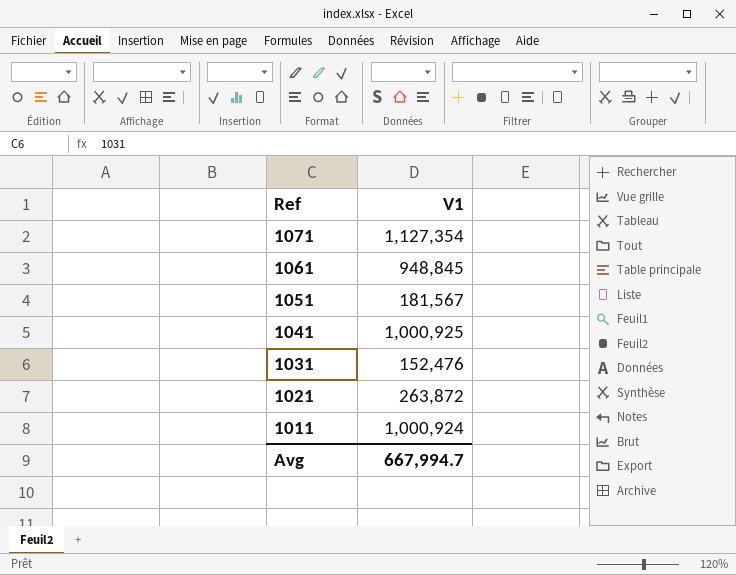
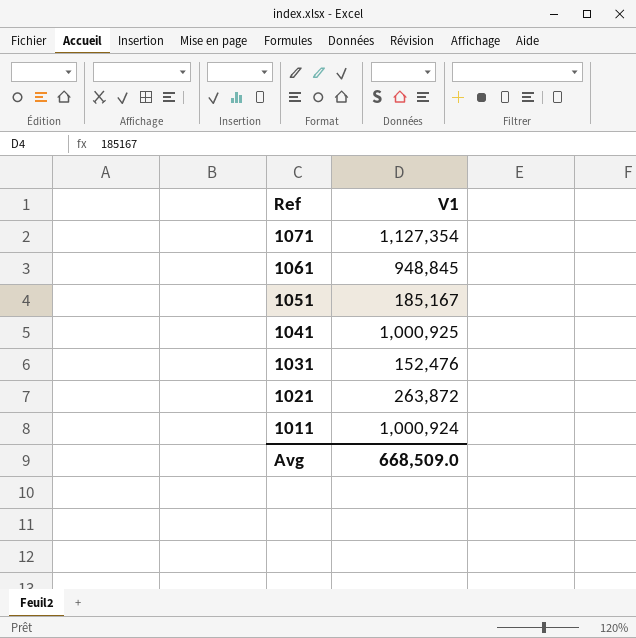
1051 | V1: 181,567 -> 185,167
Avg | V1: 667,994.7 -> 668,509.0

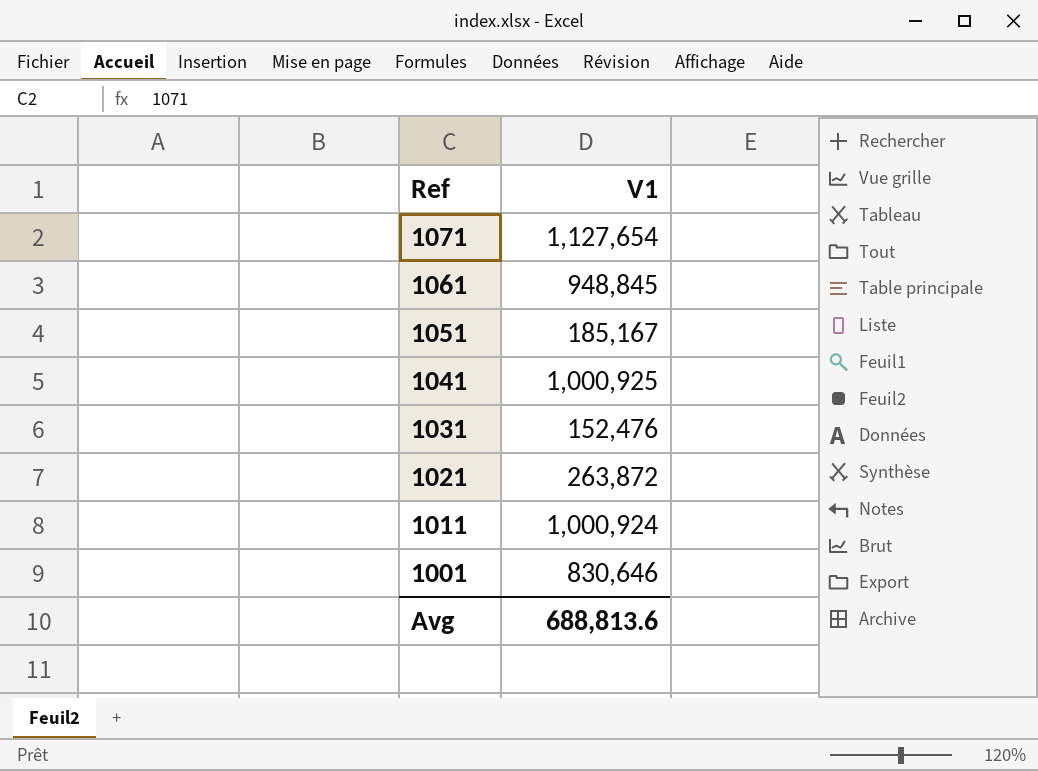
1071 | V1: 1,127,354 -> 1,127,654
row 1001: none -> 830,646
Avg | V1: 668,509.0 -> 688,813.6

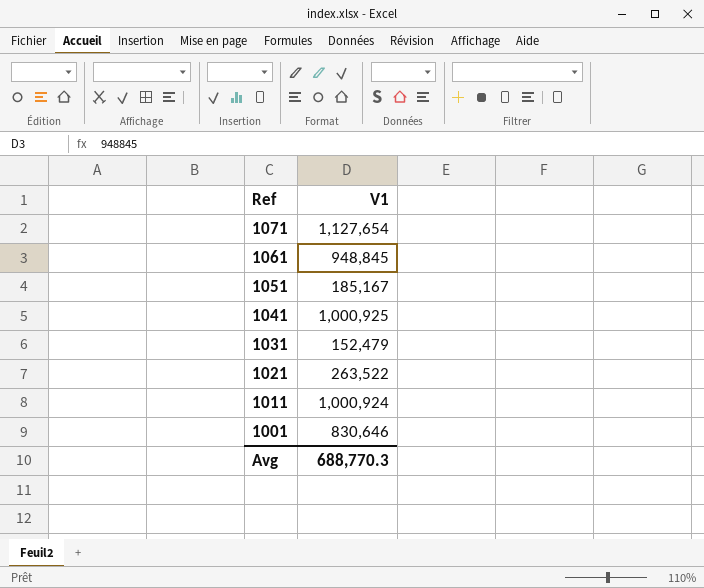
1031 | V1: 152,476 -> 152,479
1021 | V1: 263,872 -> 263,522
Avg | V1: 688,813.6 -> 688,770.3

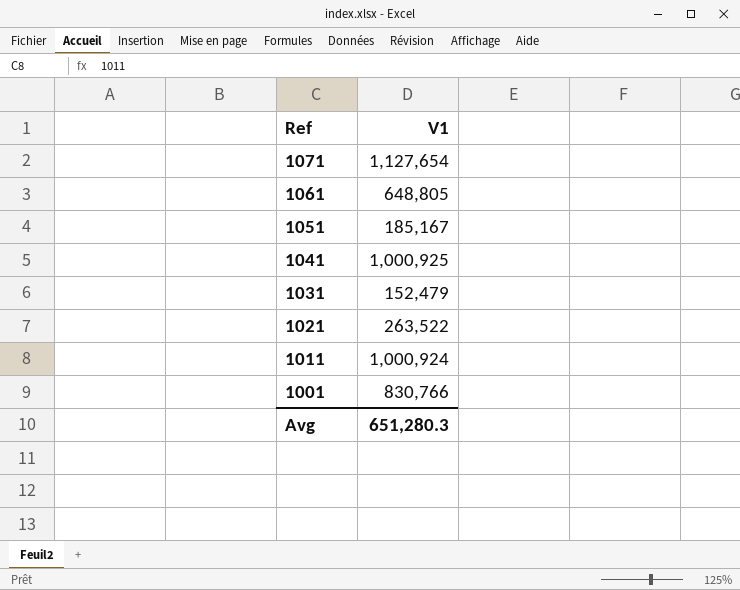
1061 | V1: 948,845 -> 648,805
1001 | V1: 830,646 -> 830,766
Avg | V1: 688,770.3 -> 651,280.3

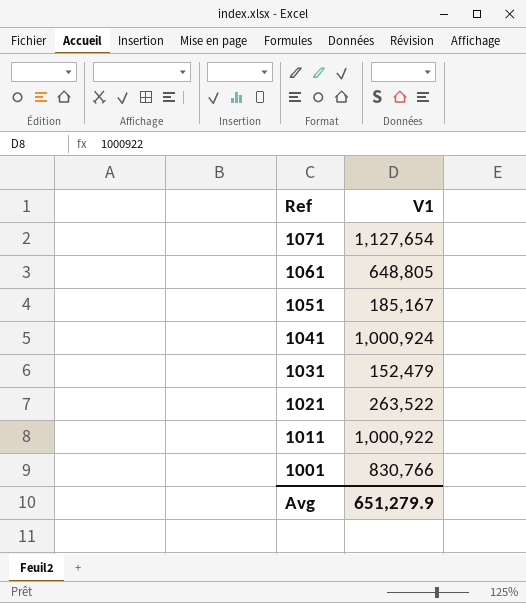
1041 | V1: 1,000,925 -> 1,000,924
1011 | V1: 1,000,924 -> 1,000,922
Avg | V1: 651,280.3 -> 651,279.9

